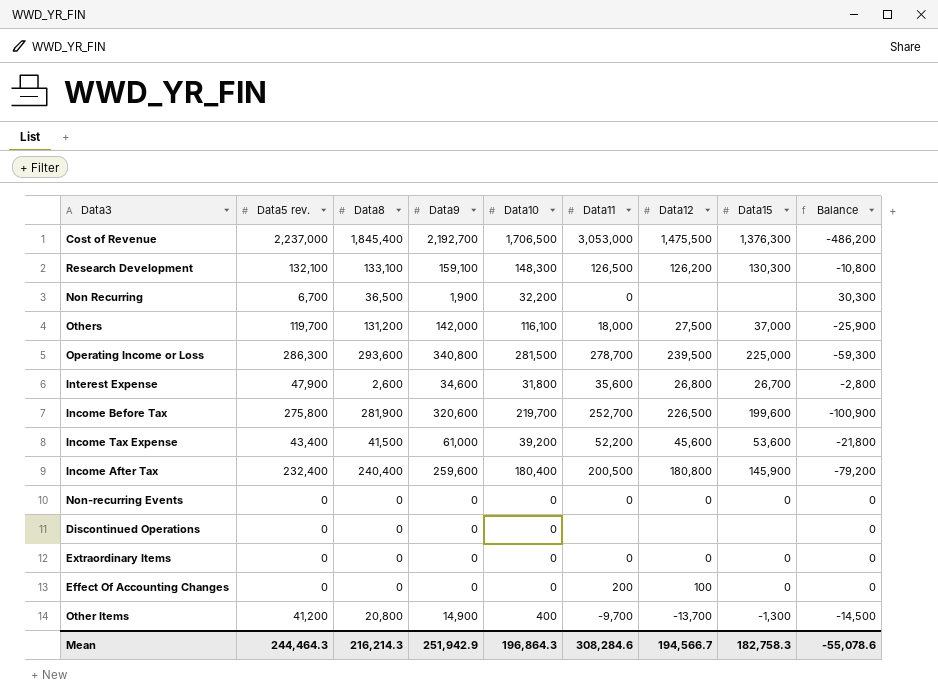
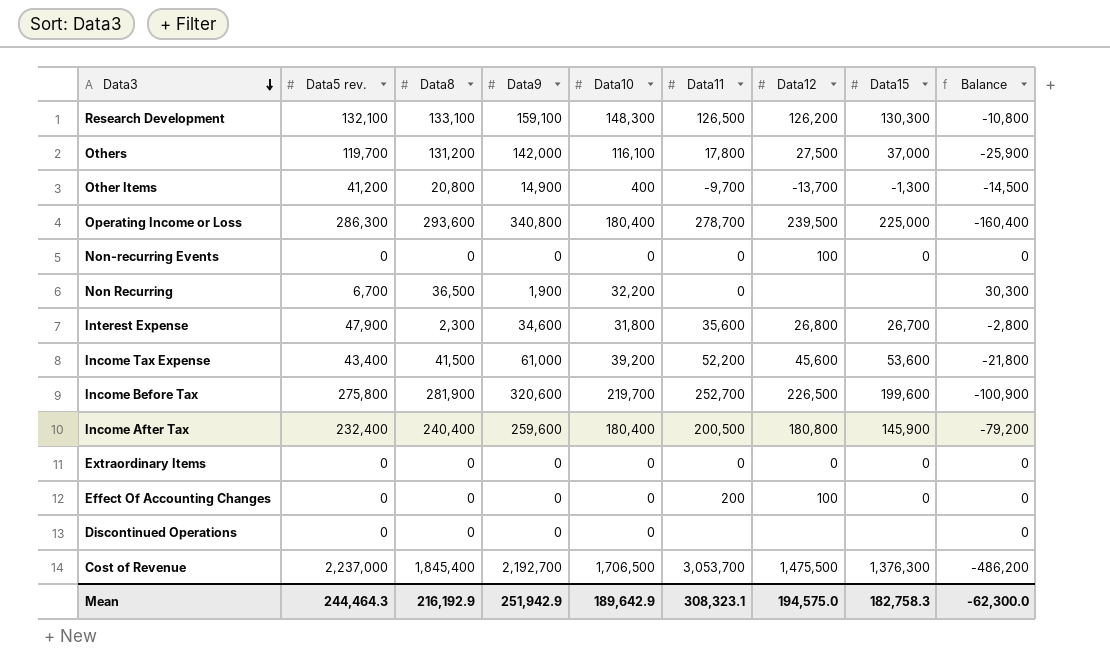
row order: none -> Data3 descending
Others | Data11: 18,000 -> 17,800
Operating Income or Loss | Data10: 281,500 -> 180,400
Operating Income or Loss | Balance: -59,300 -> -160,400
Non-recurring Events | Data12: 0 -> 100
Interest Expense | Data8: 2,600 -> 2,300
Cost of Revenue | Data11: 3,053,000 -> 3,053,700
Mean | Data8: 216,214.3 -> 216,192.9
Mean | Data10: 196,864.3 -> 189,642.9
Mean | Data11: 308,284.6 -> 308,323.1
Mean | Data12: 194,566.7 -> 194,575.0
Mean | Balance: -55,078.6 -> -62,300.0

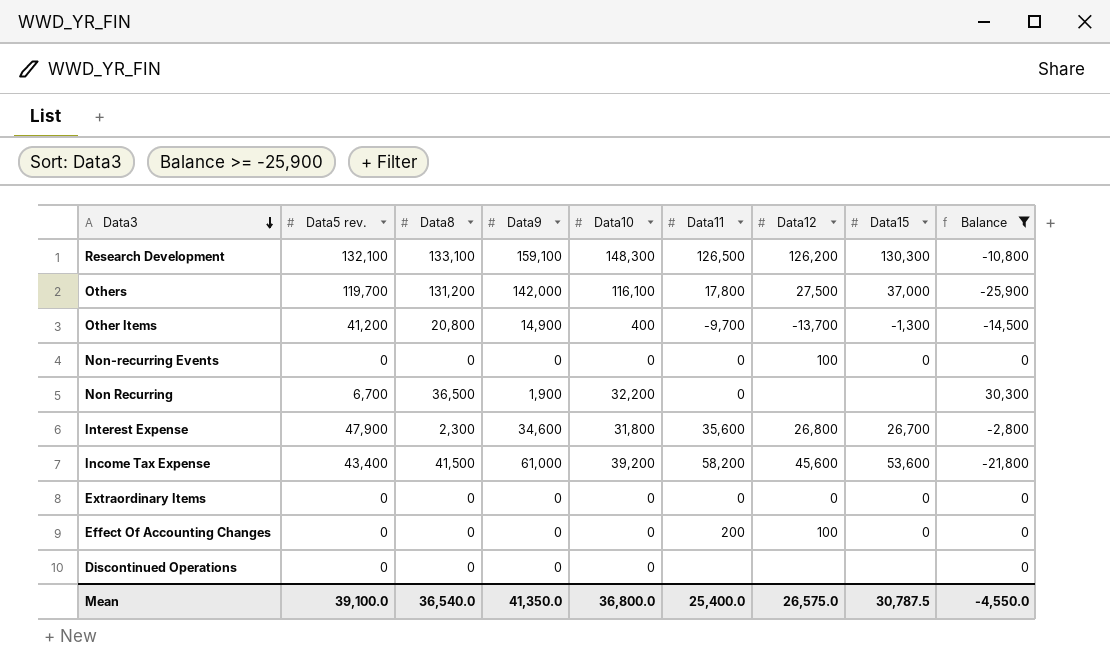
filter: none -> Balance >= -25,900
Income Tax Expense | Data11: 52,200 -> 58,200
Mean | Data5 rev.: 244,464.3 -> 39,100.0
Mean | Data8: 216,192.9 -> 36,540.0
Mean | Data9: 251,942.9 -> 41,350.0
Mean | Data10: 189,642.9 -> 36,800.0
Mean | Data11: 308,323.1 -> 25,400.0
Mean | Data12: 194,575.0 -> 26,575.0
Mean | Data15: 182,758.3 -> 30,787.5
Mean | Balance: -62,300.0 -> -4,550.0

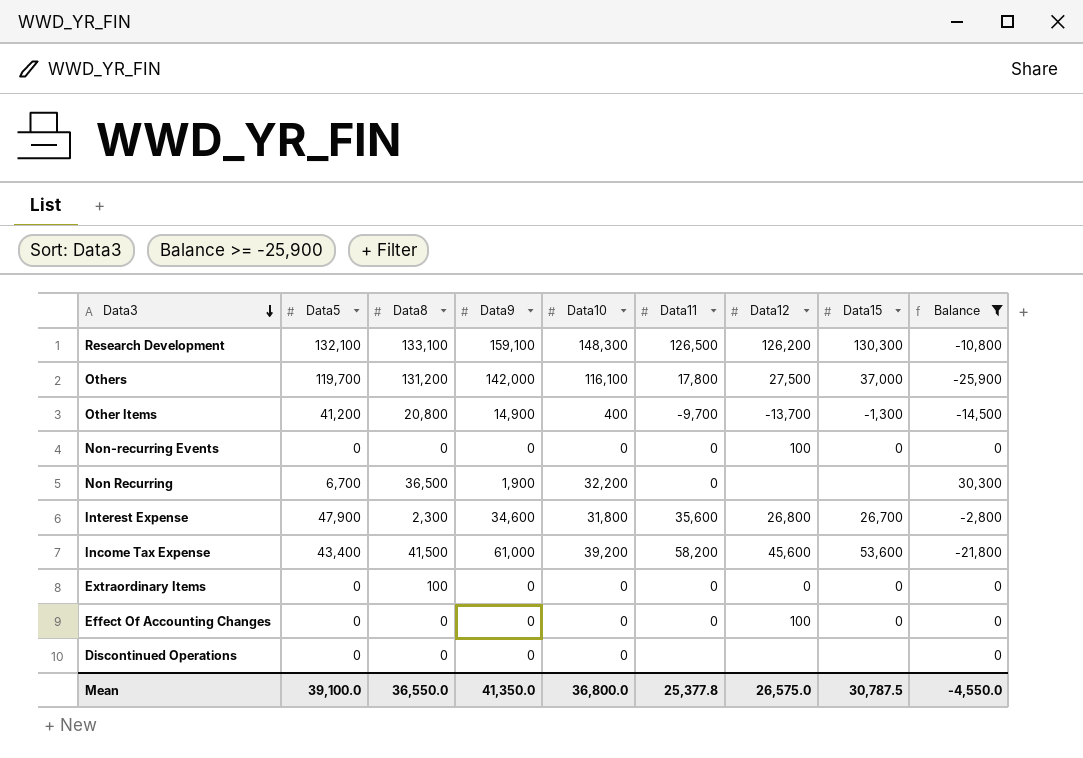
column name: Data5 rev. -> Data5
Extraordinary Items | Data8: 0 -> 100
Effect Of Accounting Changes | Data11: 200 -> 0
Mean | Data8: 36,540.0 -> 36,550.0
Mean | Data11: 25,400.0 -> 25,377.8

